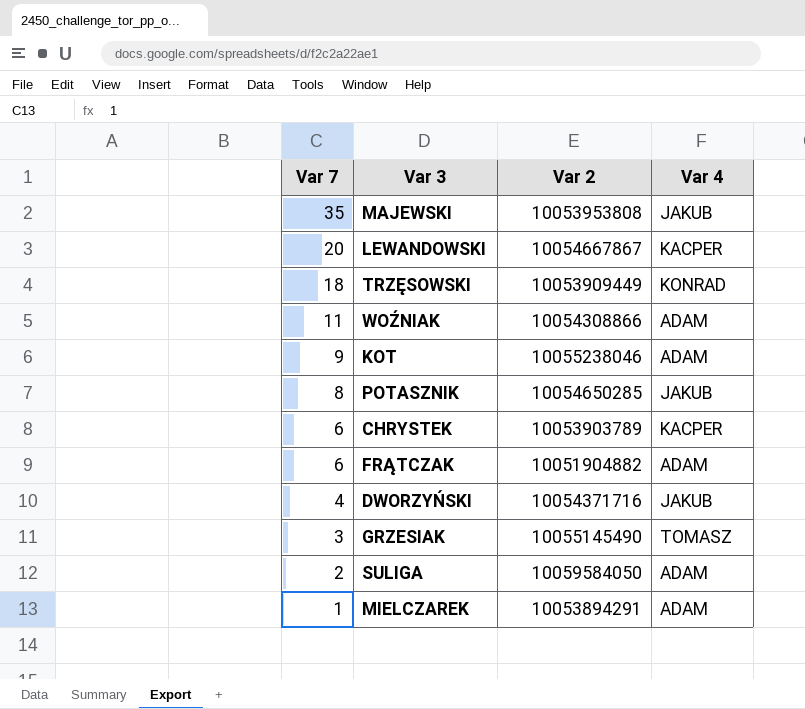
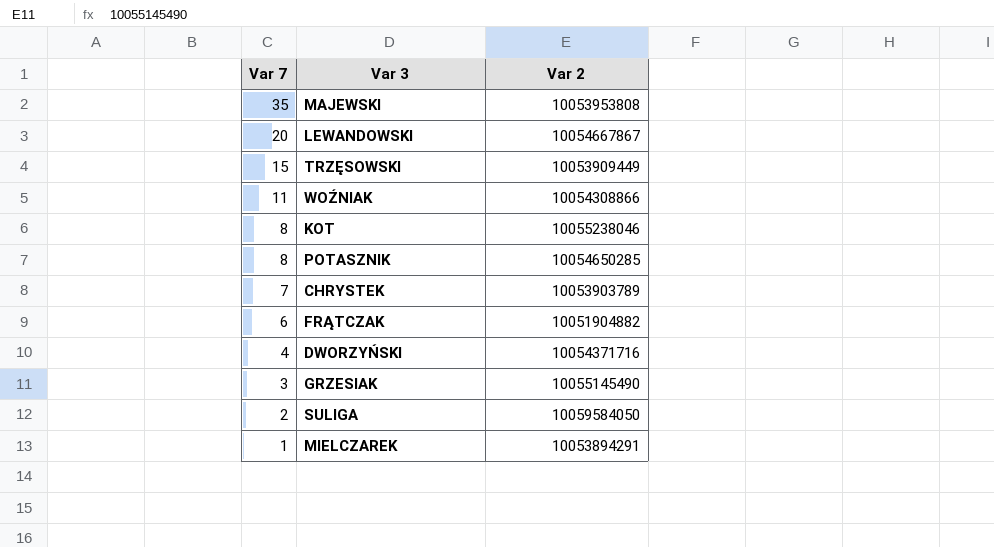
column Var 4 | position: 4 -> none
TRZĘSOWSKI | Var 7: 18 -> 15
KOT | Var 7: 9 -> 8
CHRYSTEK | Var 7: 6 -> 7

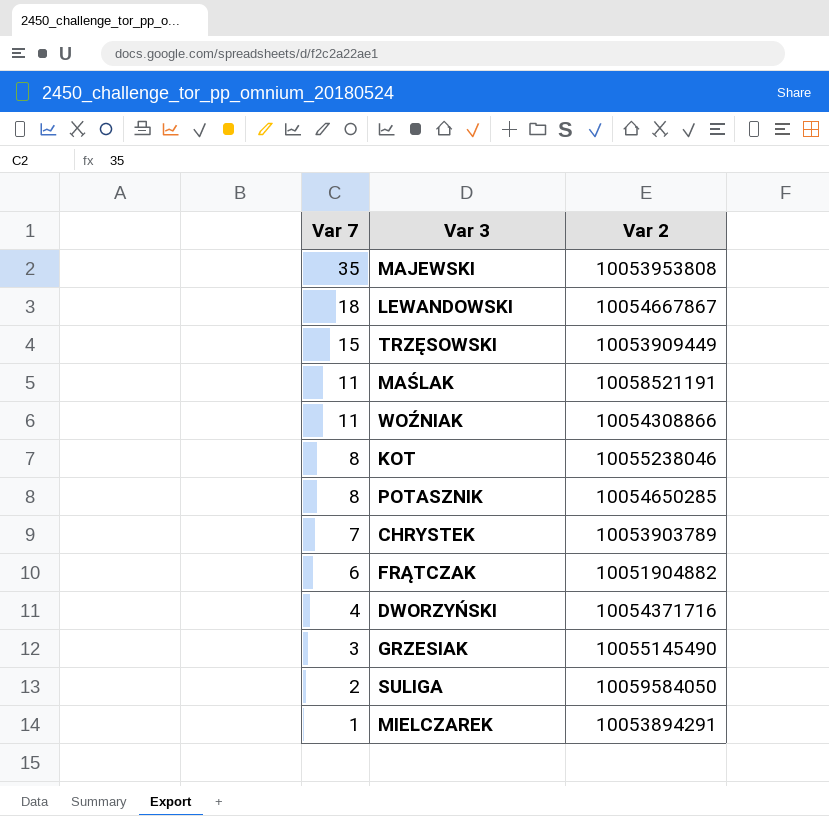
LEWANDOWSKI | Var 7: 20 -> 18
row MAŚLAK: none -> 11 | 10058521191

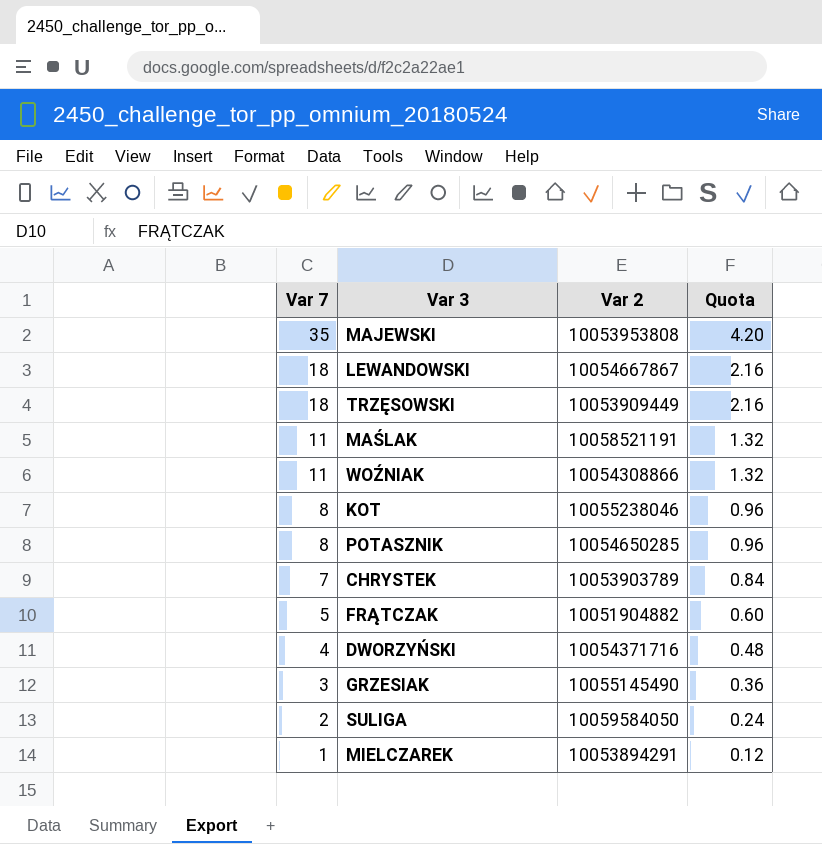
column Quota | formula: none -> [Var 7] * 0.12
TRZĘSOWSKI | Var 7: 15 -> 18
FRĄTCZAK | Var 7: 6 -> 5

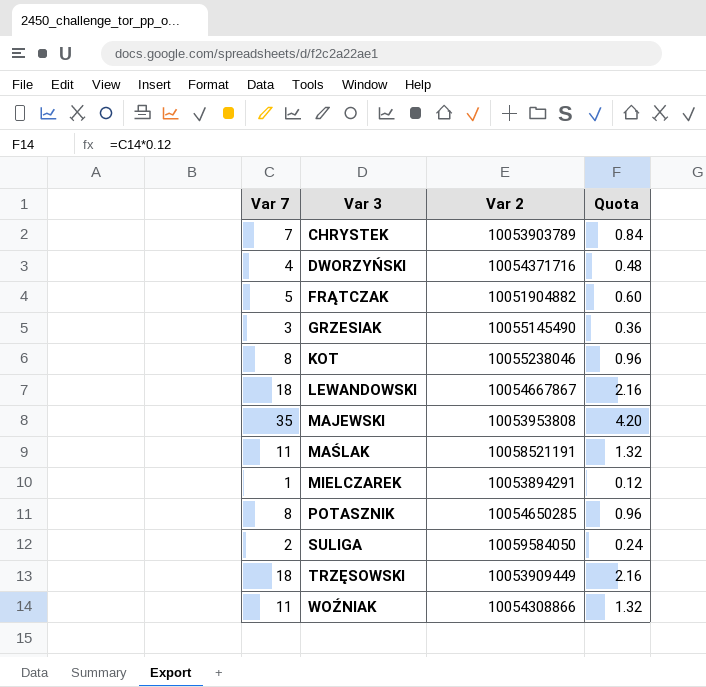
row order: Var 7 descending -> Var 3 ascending

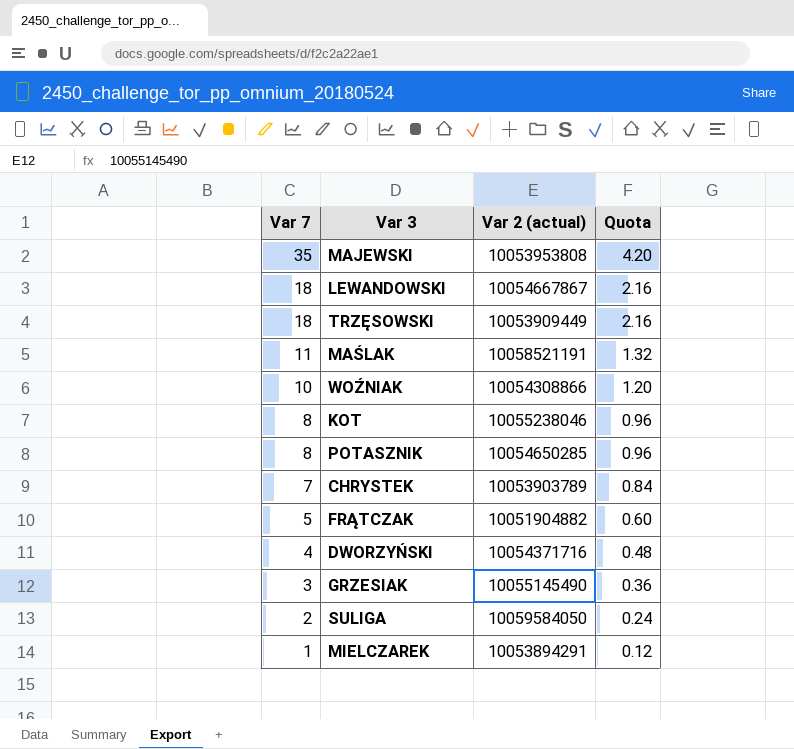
row order: Var 3 ascending -> Var 7 descending
column name: Var 2 -> Var 2 (actual)
WOŹNIAK | Var 7: 11 -> 10
WOŹNIAK | Quota: 1.32 -> 1.20

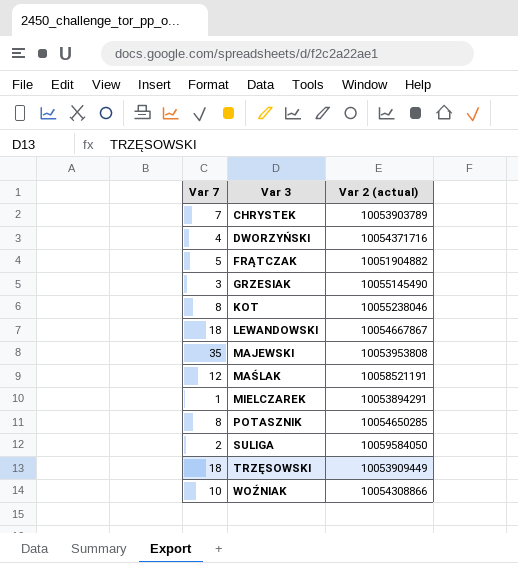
row order: Var 7 descending -> Var 3 ascending
column Quota | formula: [Var 7] * 0.12 -> none
MAŚLAK | Var 7: 11 -> 12

